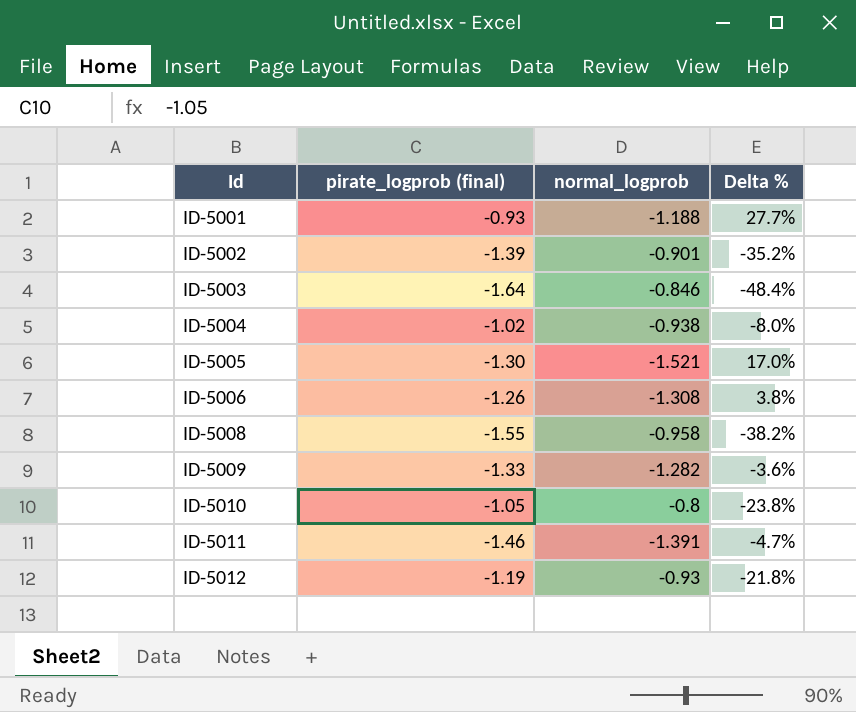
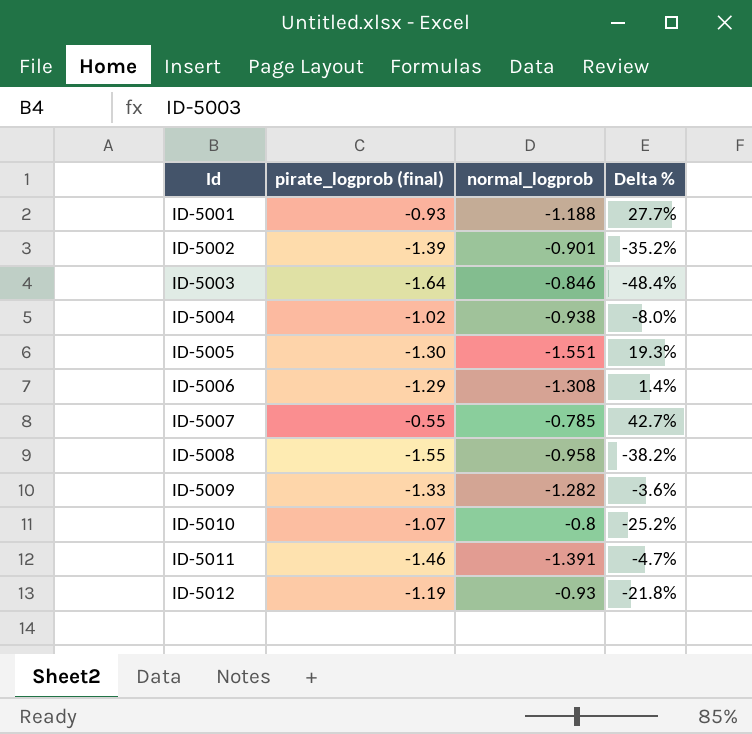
ID-5005 | normal_logprob: -1.521 -> -1.551
ID-5005 | Delta %: 17.0% -> 19.3%
ID-5006 | pirate_logprob (final): -1.26 -> -1.29
ID-5006 | Delta %: 3.8% -> 1.4%
row ID-5007: none -> -0.55 | -0.785 | 42.7%
ID-5010 | pirate_logprob (final): -1.05 -> -1.07
ID-5010 | Delta %: -23.8% -> -25.2%

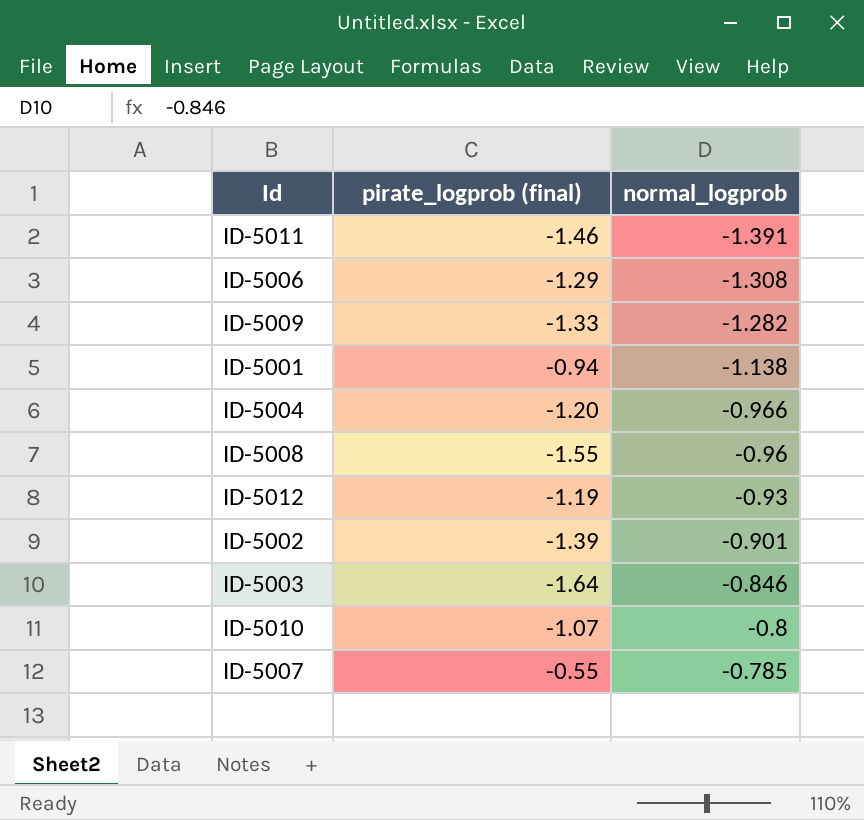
row order: Id ascending -> normal_logprob ascending
column Delta % | formula: ([normal_logprob] - [pirate_logprob (final)]) / [pirate_logprob (final)] -> none
row ID-5005: -1.30 | -1.551 | 19.3% -> none
ID-5001 | pirate_logprob (final): -0.93 -> -0.94
ID-5001 | normal_logprob: -1.188 -> -1.138
ID-5004 | pirate_logprob (final): -1.02 -> -1.20
ID-5004 | normal_logprob: -0.938 -> -0.966
ID-5008 | normal_logprob: -0.958 -> -0.96

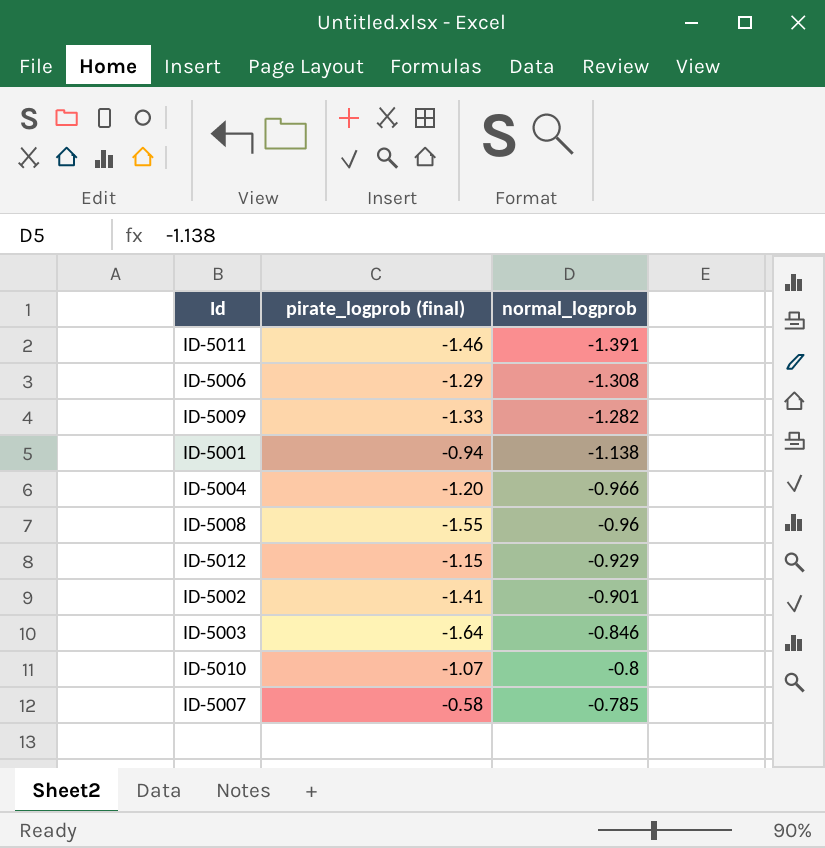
ID-5012 | pirate_logprob (final): -1.19 -> -1.15
ID-5012 | normal_logprob: -0.93 -> -0.929
ID-5002 | pirate_logprob (final): -1.39 -> -1.41
ID-5007 | pirate_logprob (final): -0.55 -> -0.58

